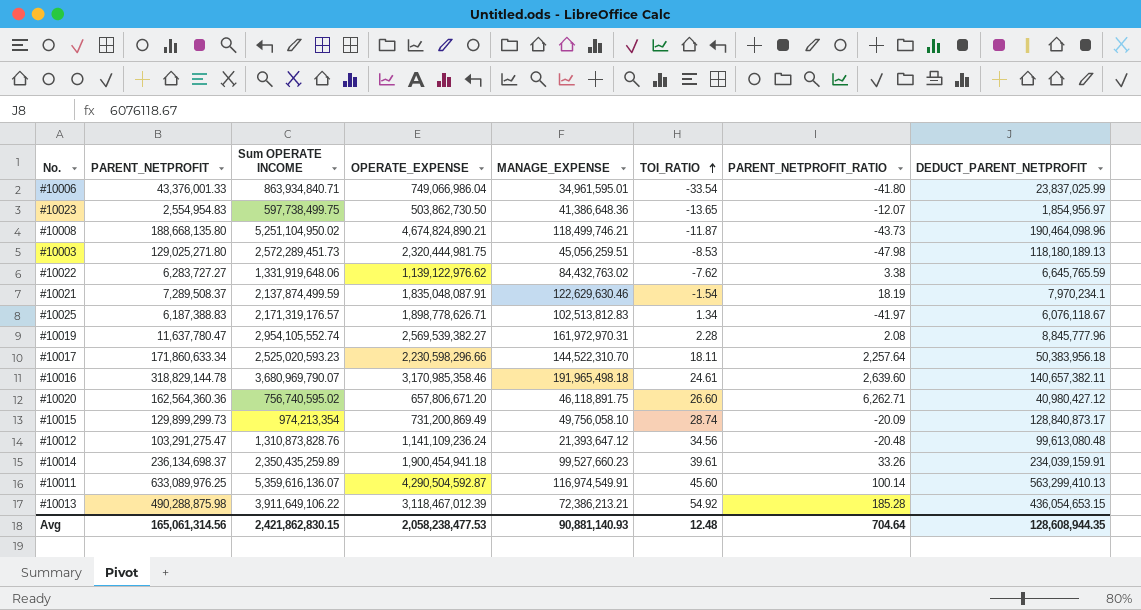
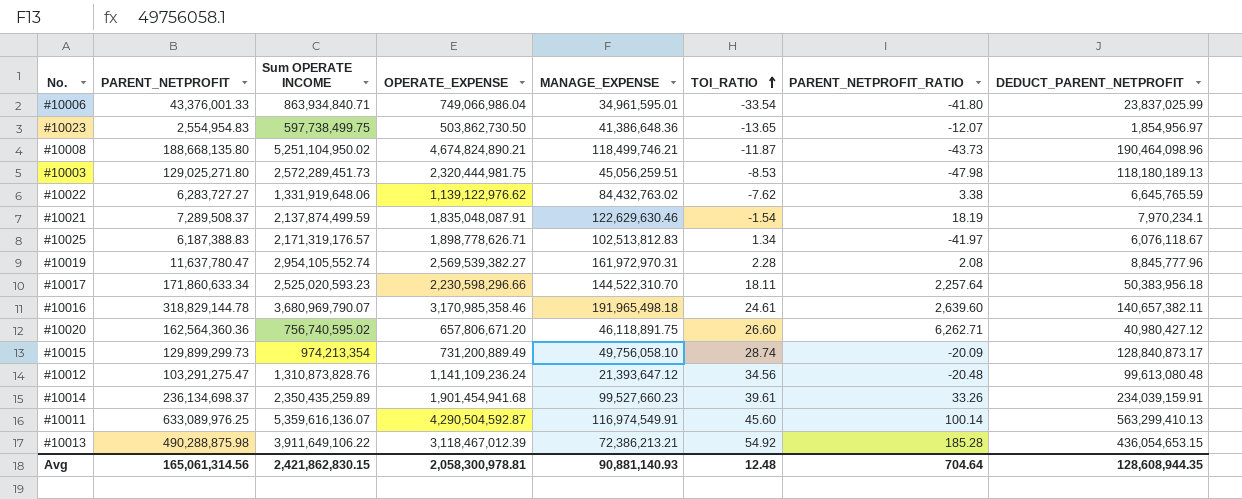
#10015 | OPERATE_EXPENSE: 731,200,869.49 -> 731,200,889.49
#10014 | OPERATE_EXPENSE: 1,900,454,941.18 -> 1,901,454,941.68
Avg | OPERATE_EXPENSE: 2,058,238,477.53 -> 2,058,300,978.81

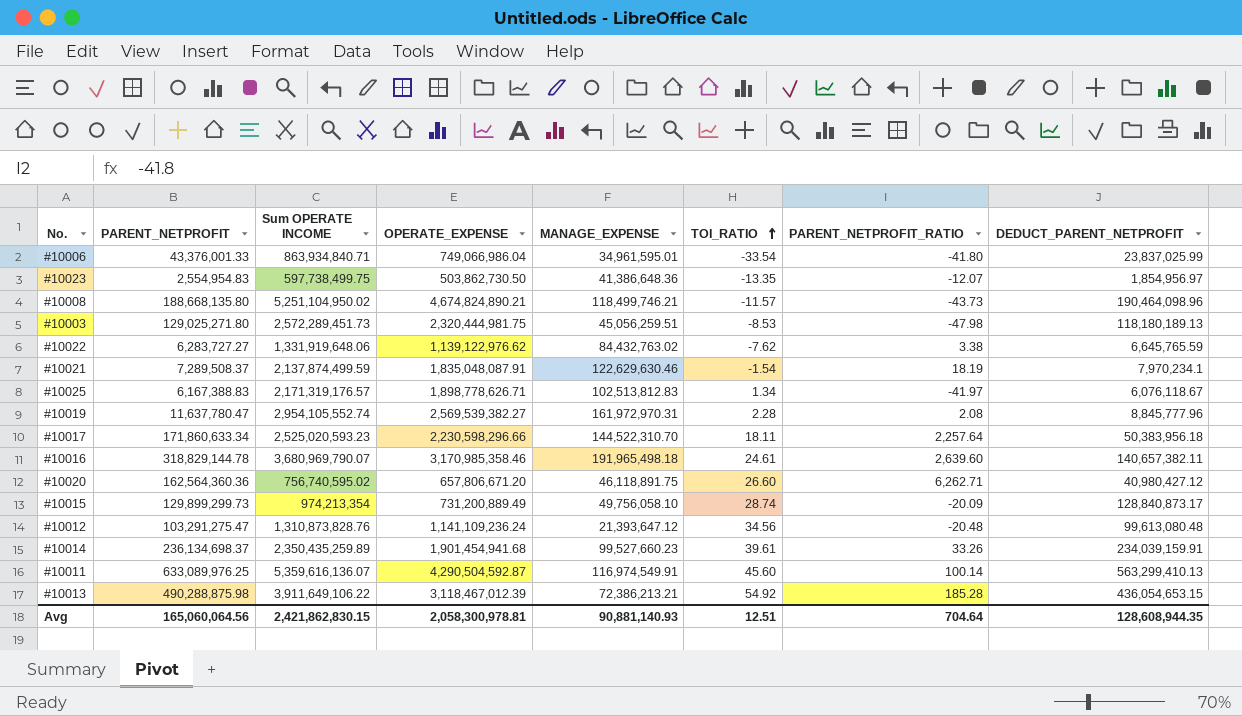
#10023 | TOI_RATIO: -13.65 -> -13.35
#10008 | TOI_RATIO: -11.87 -> -11.57
#10025 | PARENT_NETPROFIT: 6,187,388.83 -> 6,167,388.83
Avg | PARENT_NETPROFIT: 165,061,314.56 -> 165,060,064.56
Avg | TOI_RATIO: 12.48 -> 12.51

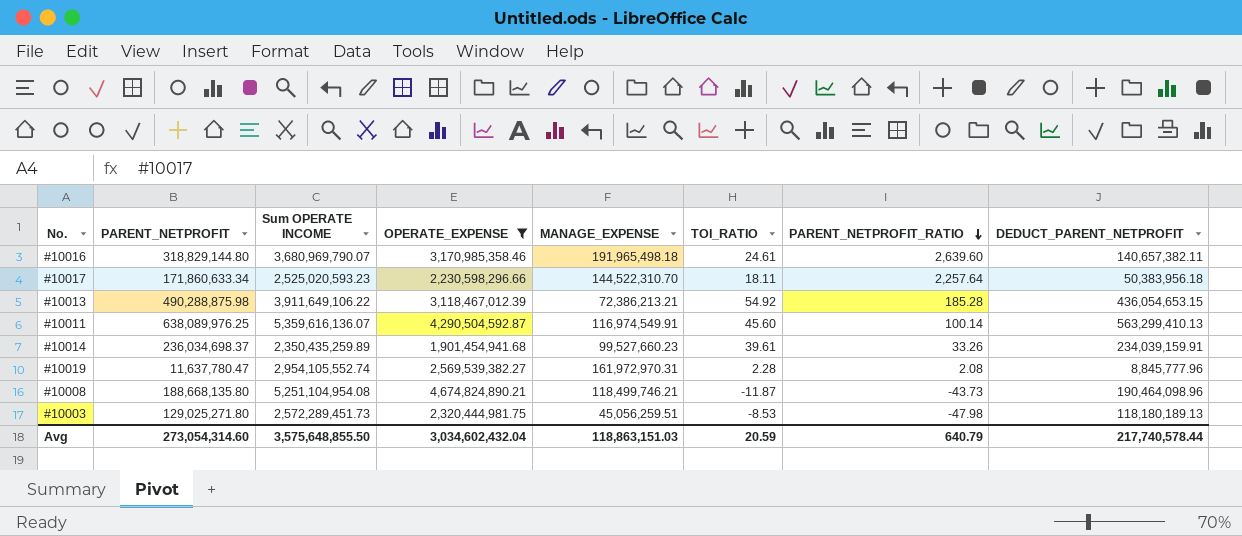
filter: none -> OPERATE_EXPENSE >= 1,901,454,941.68
row order: TOI_RATIO ascending -> PARENT_NETPROFIT_RATIO descending
#10016 | PARENT_NETPROFIT: 318,829,144.78 -> 318,829,144.80
#10011 | PARENT_NETPROFIT: 633,089,976.25 -> 638,089,976.25
#10014 | PARENT_NETPROFIT: 236,134,698.37 -> 236,034,698.37
#10008 | Sum OPERATE INCOME: 5,251,104,950.02 -> 5,251,104,954.08
#10008 | TOI_RATIO: -11.57 -> -11.87
Avg | PARENT_NETPROFIT: 165,060,064.56 -> 273,054,314.60
Avg | Sum OPERATE INCOME: 2,421,862,830.15 -> 3,575,648,855.50
Avg | OPERATE_EXPENSE: 2,058,300,978.81 -> 3,034,602,432.04
Avg | MANAGE_EXPENSE: 90,881,140.93 -> 118,863,151.03
Avg | TOI_RATIO: 12.51 -> 20.59
Avg | PARENT_NETPROFIT_RATIO: 704.64 -> 640.79
Avg | DEDUCT_PARENT_NETPROFIT: 128,608,944.35 -> 217,740,578.44

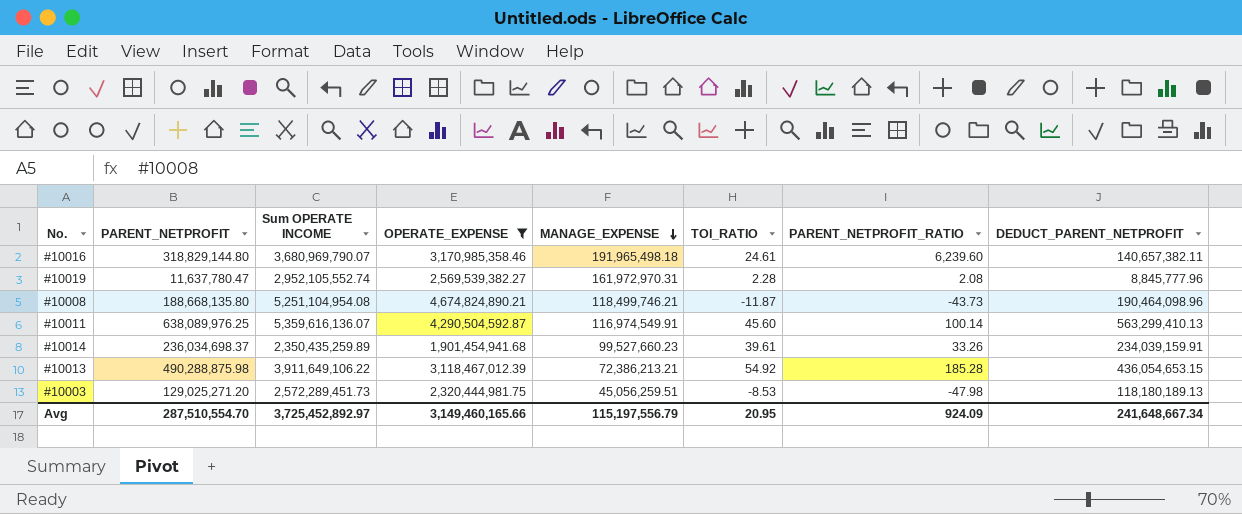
row order: PARENT_NETPROFIT_RATIO descending -> MANAGE_EXPENSE descending
row #10017: 171,860,633.34 | 2,525,020,593.23 | 2,230,598,296.66 | 144,522,310.70 | 18.11 | 2,257.64 | 50,383,956.18 -> none
#10016 | PARENT_NETPROFIT_RATIO: 2,639.60 -> 6,239.60
#10019 | Sum OPERATE INCOME: 2,954,105,552.74 -> 2,952,105,552.74
#10003 | PARENT_NETPROFIT: 129,025,271.80 -> 129,025,271.20
Avg | PARENT_NETPROFIT: 273,054,314.60 -> 287,510,554.70
Avg | Sum OPERATE INCOME: 3,575,648,855.50 -> 3,725,452,892.97
Avg | OPERATE_EXPENSE: 3,034,602,432.04 -> 3,149,460,165.66
Avg | MANAGE_EXPENSE: 118,863,151.03 -> 115,197,556.79
Avg | TOI_RATIO: 20.59 -> 20.95
Avg | PARENT_NETPROFIT_RATIO: 640.79 -> 924.09
Avg | DEDUCT_PARENT_NETPROFIT: 217,740,578.44 -> 241,648,667.34

